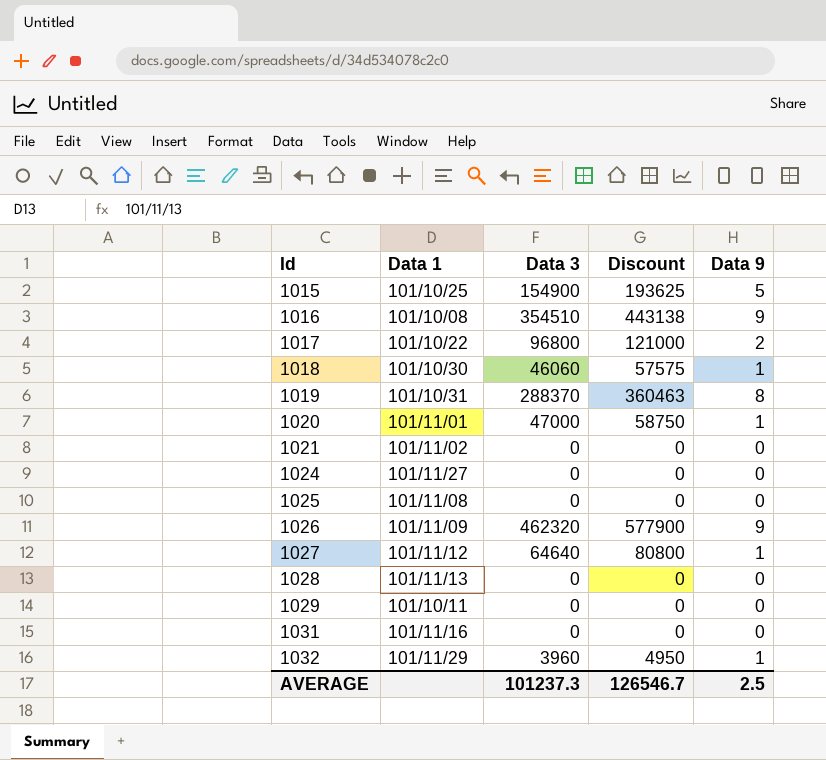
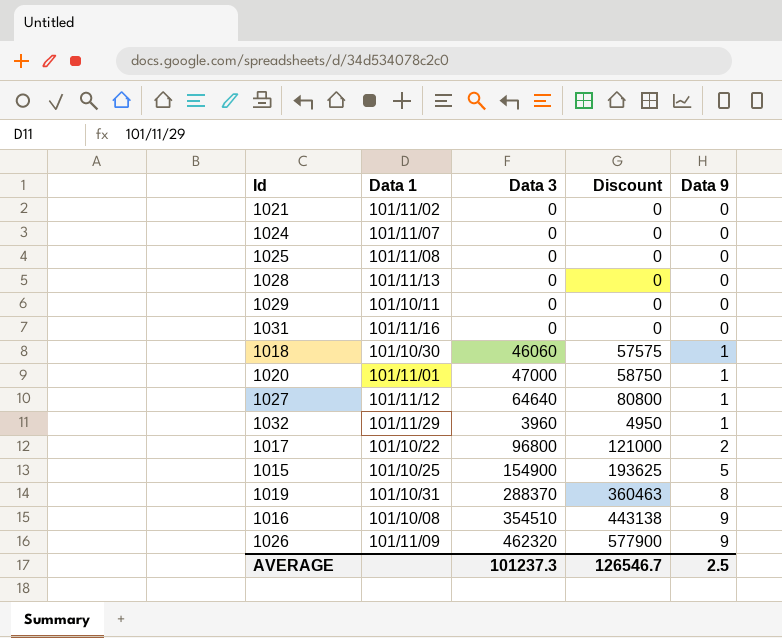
row order: Id ascending -> Data 9 ascending
1024 | Data 1: 101/11/27 -> 101/11/07

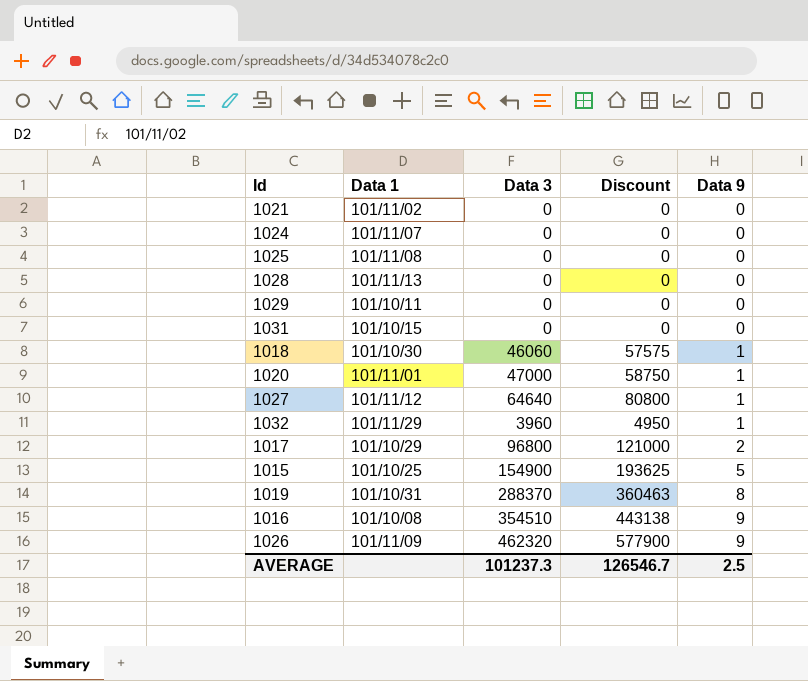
1031 | Data 1: 101/11/16 -> 101/10/15
1017 | Data 1: 101/10/22 -> 101/10/29

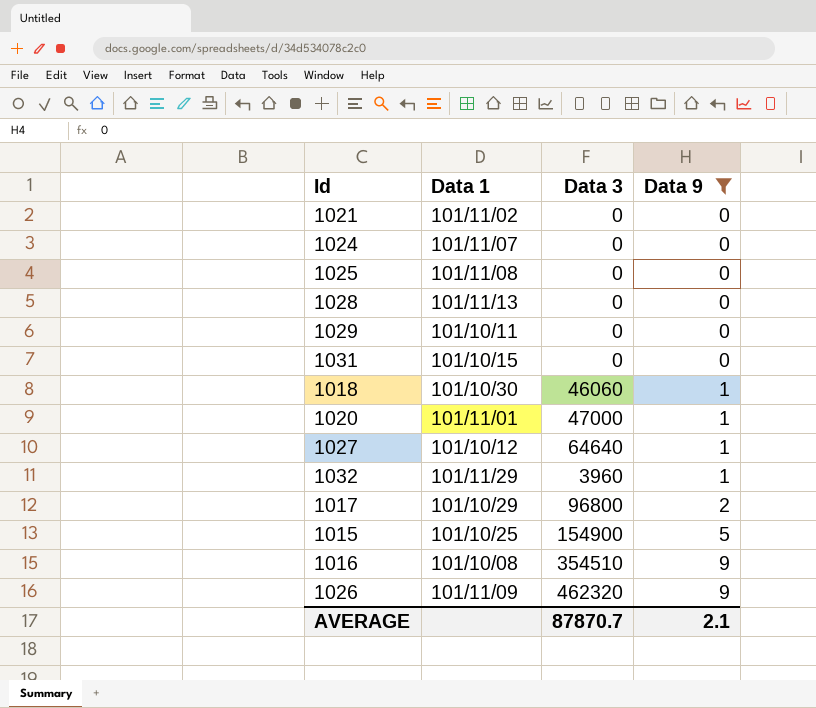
filter: none -> Data 9 != 8
column Discount | formula: [Data 3] * 1.25 -> none
1027 | Data 1: 101/11/12 -> 101/10/12
AVERAGE | Data 3: 101237.3 -> 87870.7
AVERAGE | Data 9: 2.5 -> 2.1

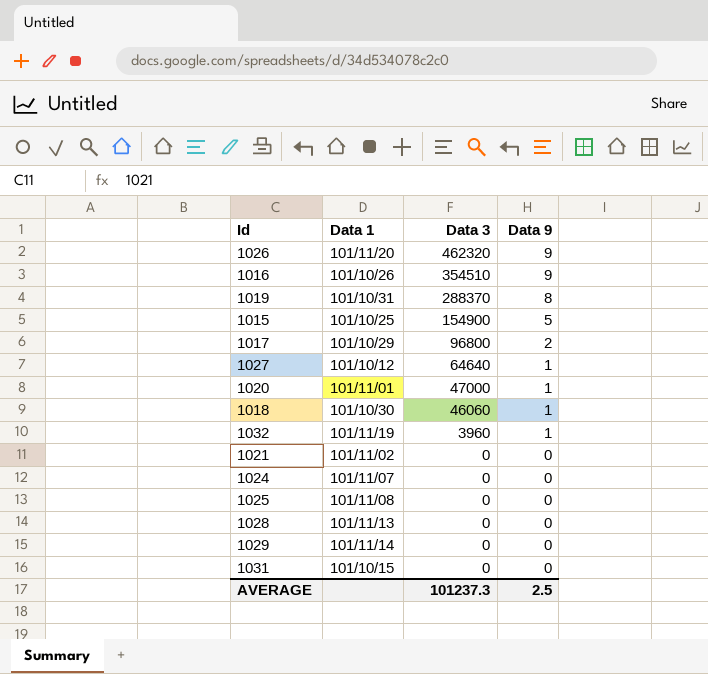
filter: Data 9 != 8 -> none
row order: Data 9 ascending -> Data 3 descending
1026 | Data 1: 101/11/09 -> 101/11/20
1016 | Data 1: 101/10/08 -> 101/10/26
1032 | Data 1: 101/11/29 -> 101/11/19
1029 | Data 1: 101/10/11 -> 101/11/14
AVERAGE | Data 3: 87870.7 -> 101237.3
AVERAGE | Data 9: 2.1 -> 2.5

